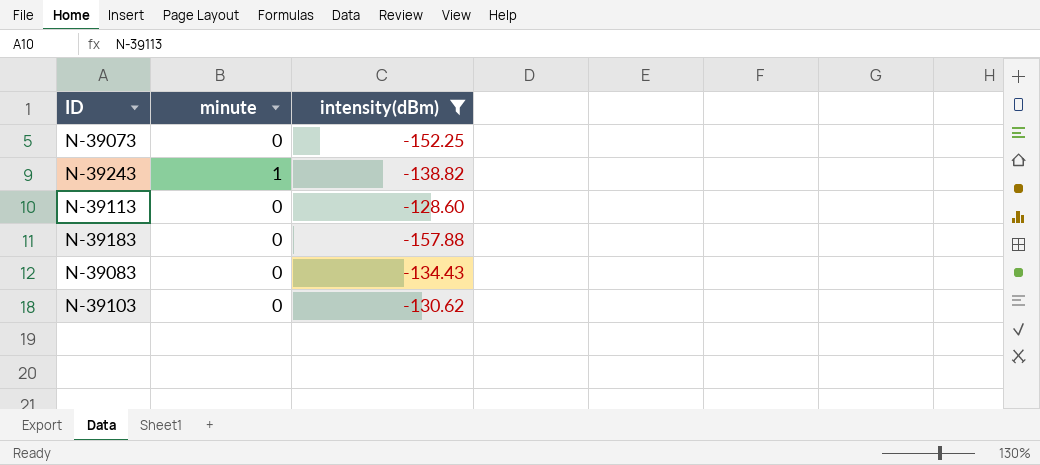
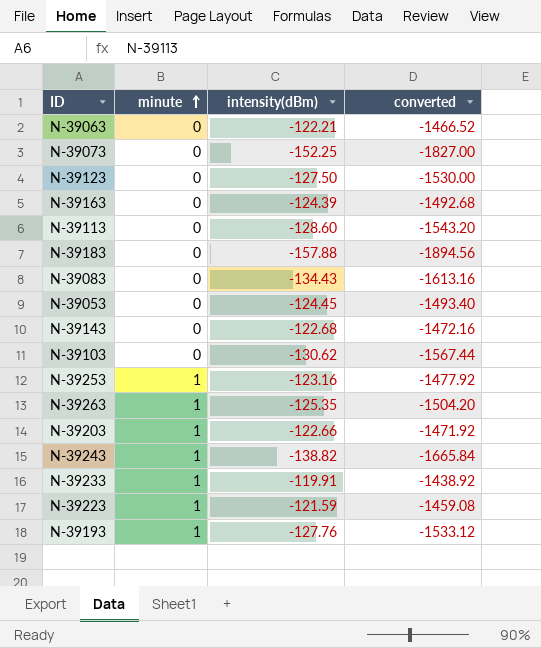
filter: intensity(dBm) <= -128.60 -> none
row order: none -> minute ascending
column converted | formula: none -> [intensity(dBm)] * 12

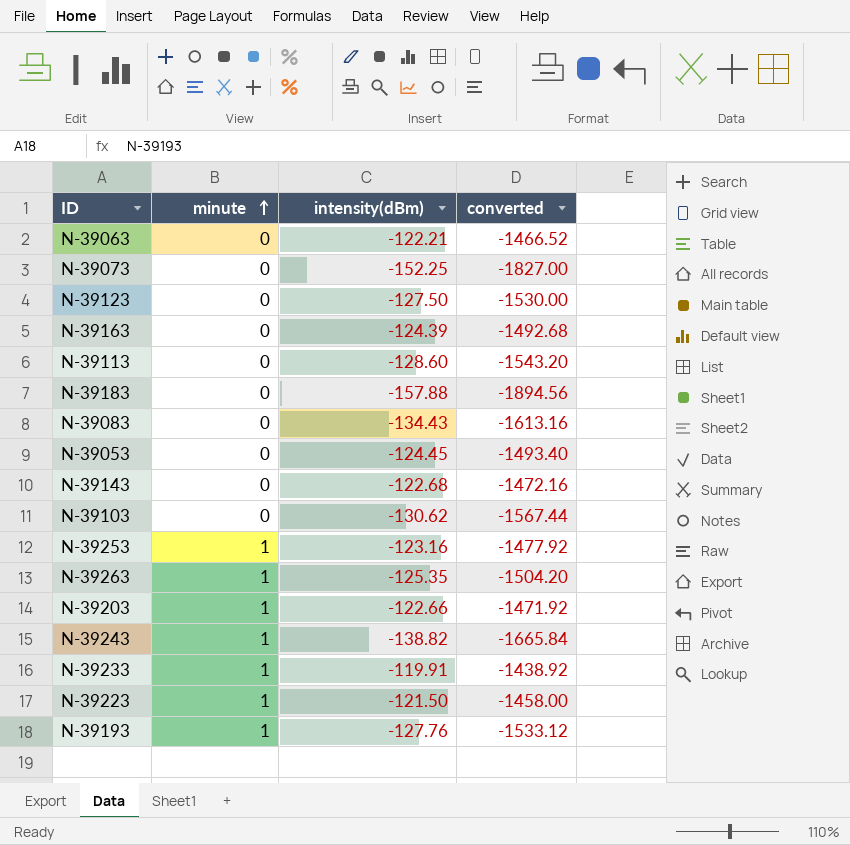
N-39223 | intensity(dBm): -121.59 -> -121.50
N-39223 | converted: -1459.08 -> -1458.00

